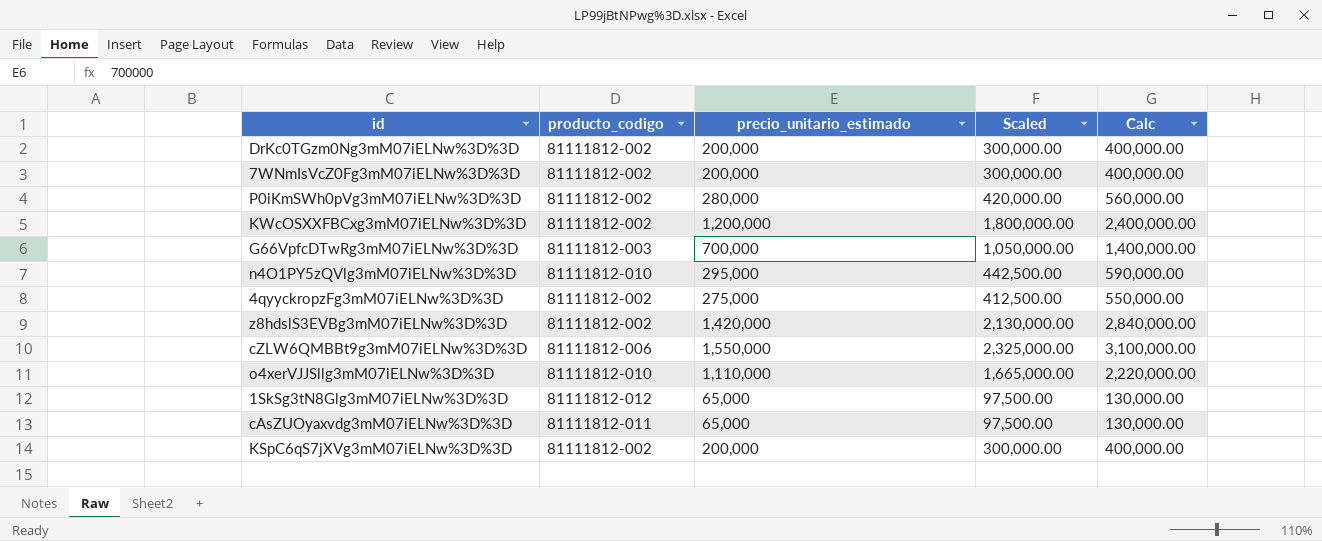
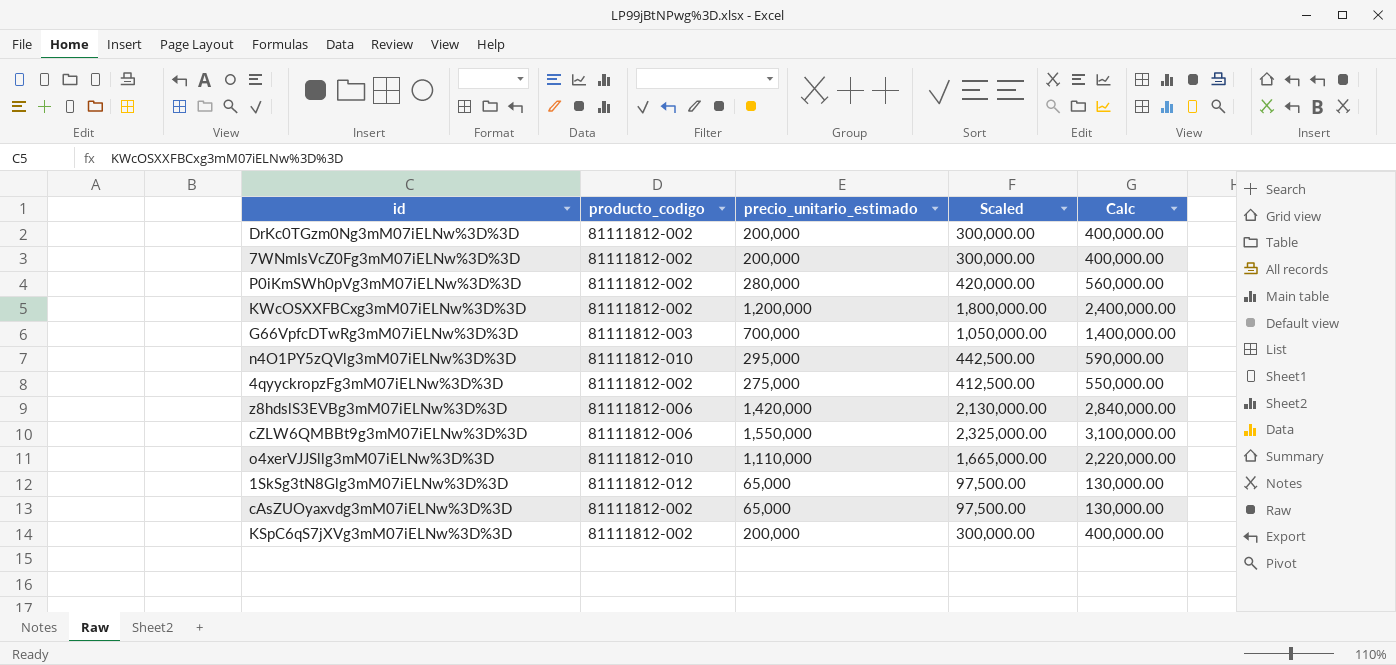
z8hdslS3EVBg3mM07iELNw%3D%3D | producto_codigo: 81111812-002 -> 81111812-006
cAsZUOyaxvdg3mM07iELNw%3D%3D | producto_codigo: 81111812-011 -> 81111812-002

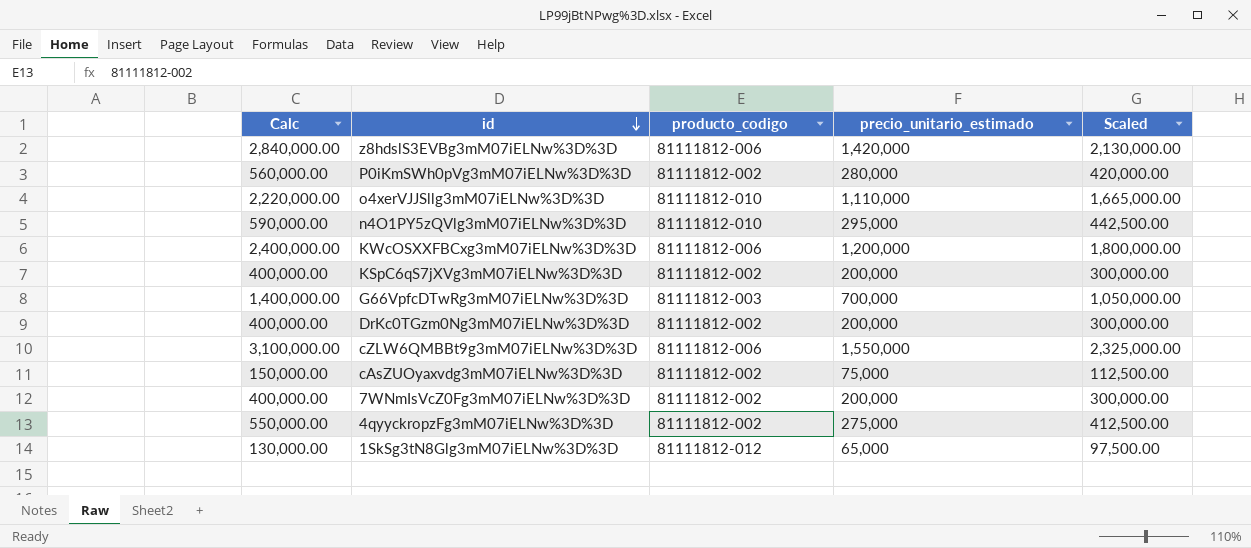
row order: none -> id descending
column Calc | position: 5 -> 1
KWcOSXXFBCxg3mM07iELNw%3D%3D | producto_codigo: 81111812-002 -> 81111812-006
cAsZUOyaxvdg3mM07iELNw%3D%3D | Calc: 130,000.00 -> 150,000.00
cAsZUOyaxvdg3mM07iELNw%3D%3D | precio_unitario_estimado: 65,000 -> 75,000
cAsZUOyaxvdg3mM07iELNw%3D%3D | Scaled: 97,500.00 -> 112,500.00

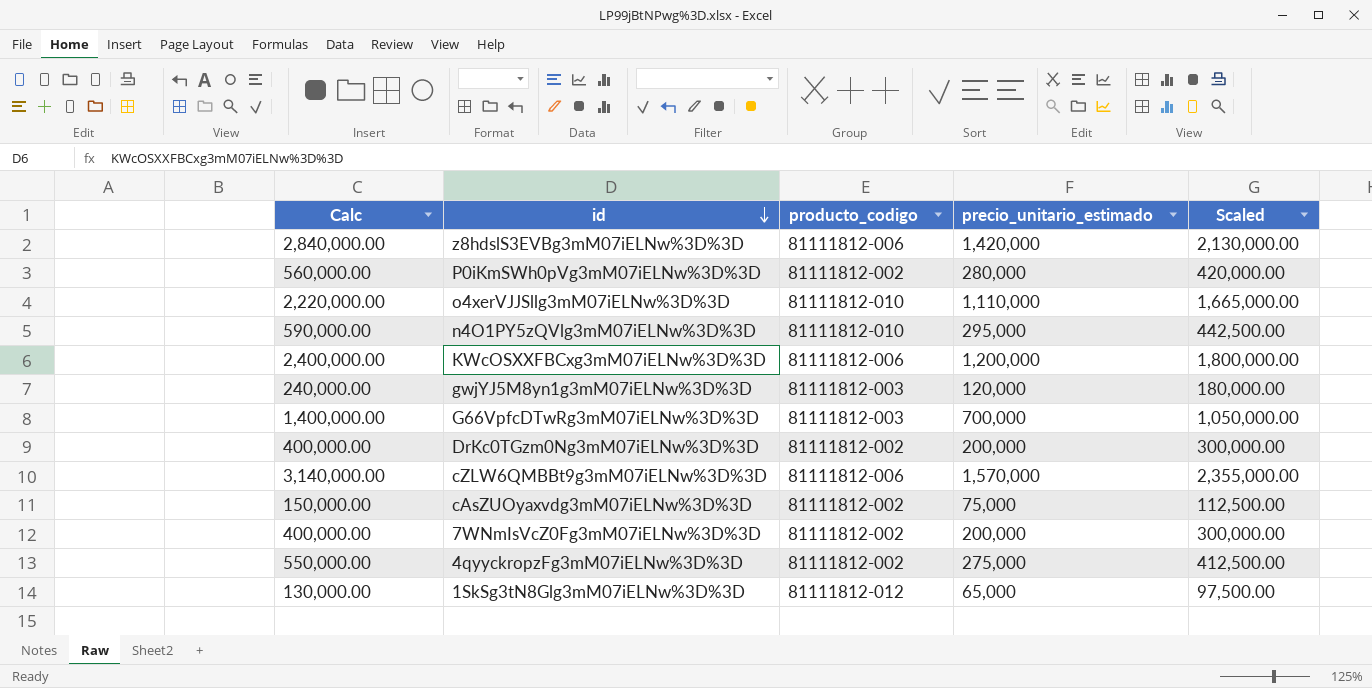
row KSpC6qS7jXVg3mM07iELNw%3D%3D: 400,000.00 | 81111812-002 | 200,000 | 300,000.00 -> none
row gwjYJ5M8yn1g3mM07iELNw%3D%3D: none -> 240,000.00 | 81111812-003 | 120,000 | 180,000.00
cZLW6QMBBt9g3mM07iELNw%3D%3D | Calc: 3,100,000.00 -> 3,140,000.00
cZLW6QMBBt9g3mM07iELNw%3D%3D | precio_unitario_estimado: 1,550,000 -> 1,570,000
cZLW6QMBBt9g3mM07iELNw%3D%3D | Scaled: 2,325,000.00 -> 2,355,000.00

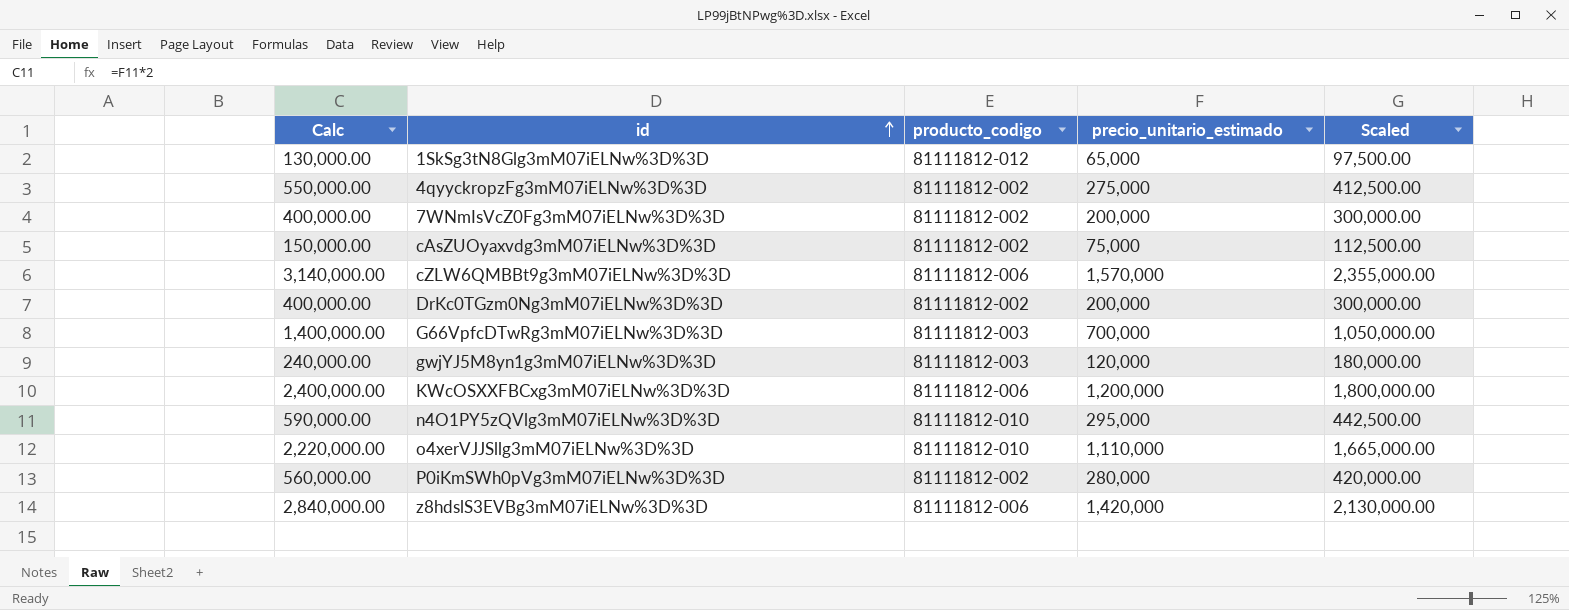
row order: id descending -> id ascending

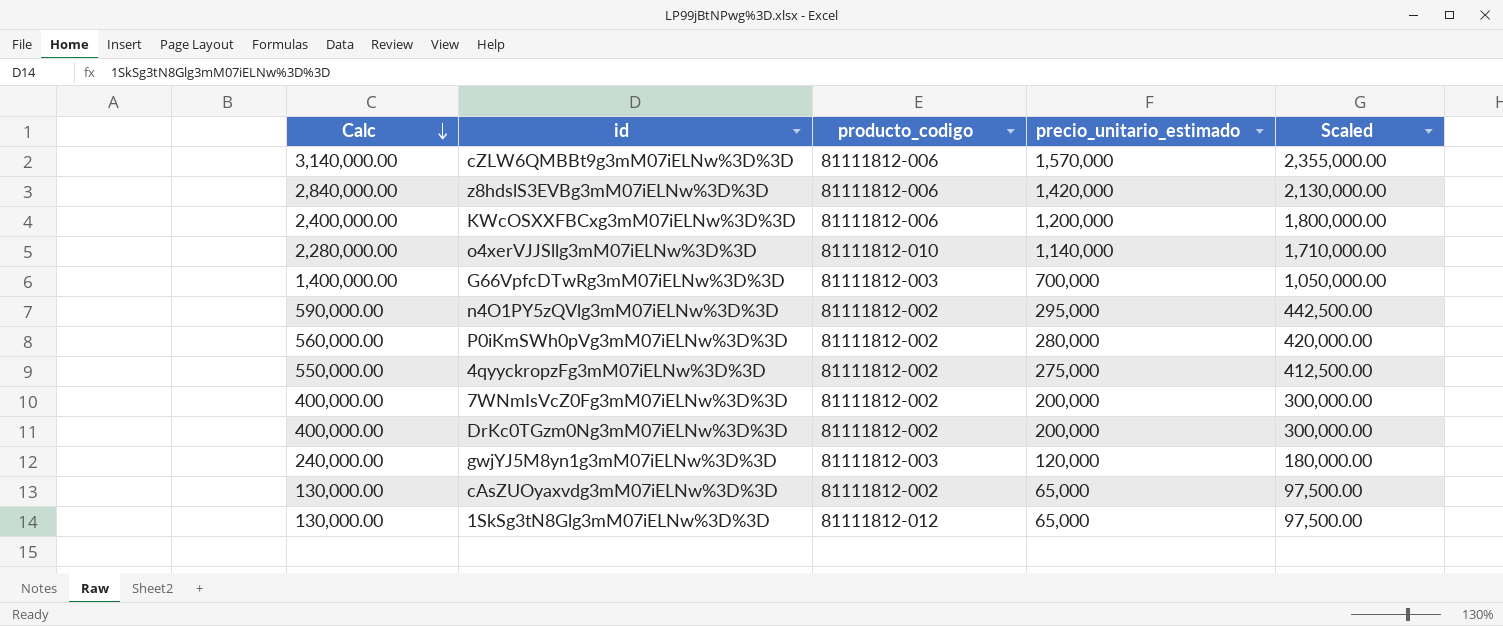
row order: id ascending -> Calc descending
o4xerVJJSllg3mM07iELNw%3D%3D | Calc: 2,220,000.00 -> 2,280,000.00
o4xerVJJSllg3mM07iELNw%3D%3D | precio_unitario_estimado: 1,110,000 -> 1,140,000
o4xerVJJSllg3mM07iELNw%3D%3D | Scaled: 1,665,000.00 -> 1,710,000.00
n4O1PY5zQVlg3mM07iELNw%3D%3D | producto_codigo: 81111812-010 -> 81111812-002
cAsZUOyaxvdg3mM07iELNw%3D%3D | Calc: 150,000.00 -> 130,000.00
cAsZUOyaxvdg3mM07iELNw%3D%3D | precio_unitario_estimado: 75,000 -> 65,000
cAsZUOyaxvdg3mM07iELNw%3D%3D | Scaled: 112,500.00 -> 97,500.00

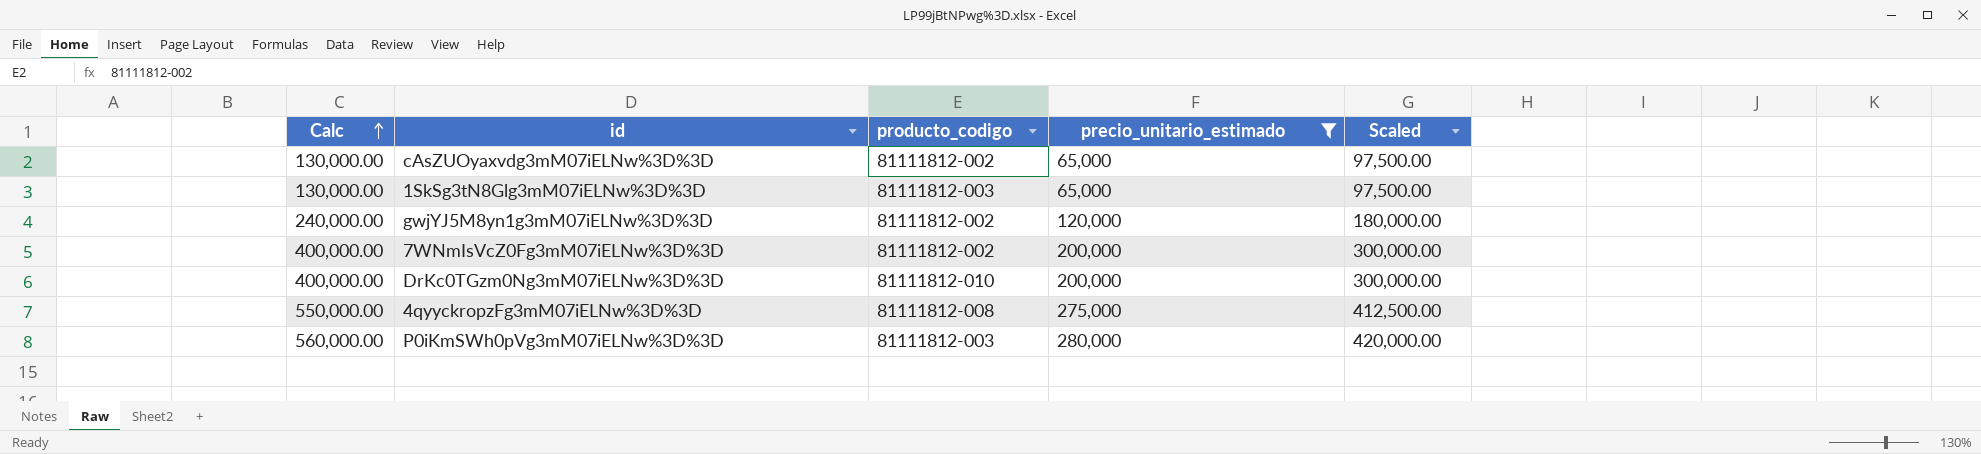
filter: none -> precio_unitario_estimado <= 280,000
row order: Calc descending -> Calc ascending
1SkSg3tN8Glg3mM07iELNw%3D%3D | producto_codigo: 81111812-012 -> 81111812-003
gwjYJ5M8yn1g3mM07iELNw%3D%3D | producto_codigo: 81111812-003 -> 81111812-002
DrKc0TGzm0Ng3mM07iELNw%3D%3D | producto_codigo: 81111812-002 -> 81111812-010
4qyyckropzFg3mM07iELNw%3D%3D | producto_codigo: 81111812-002 -> 81111812-008
P0iKmSWh0pVg3mM07iELNw%3D%3D | producto_codigo: 81111812-002 -> 81111812-003

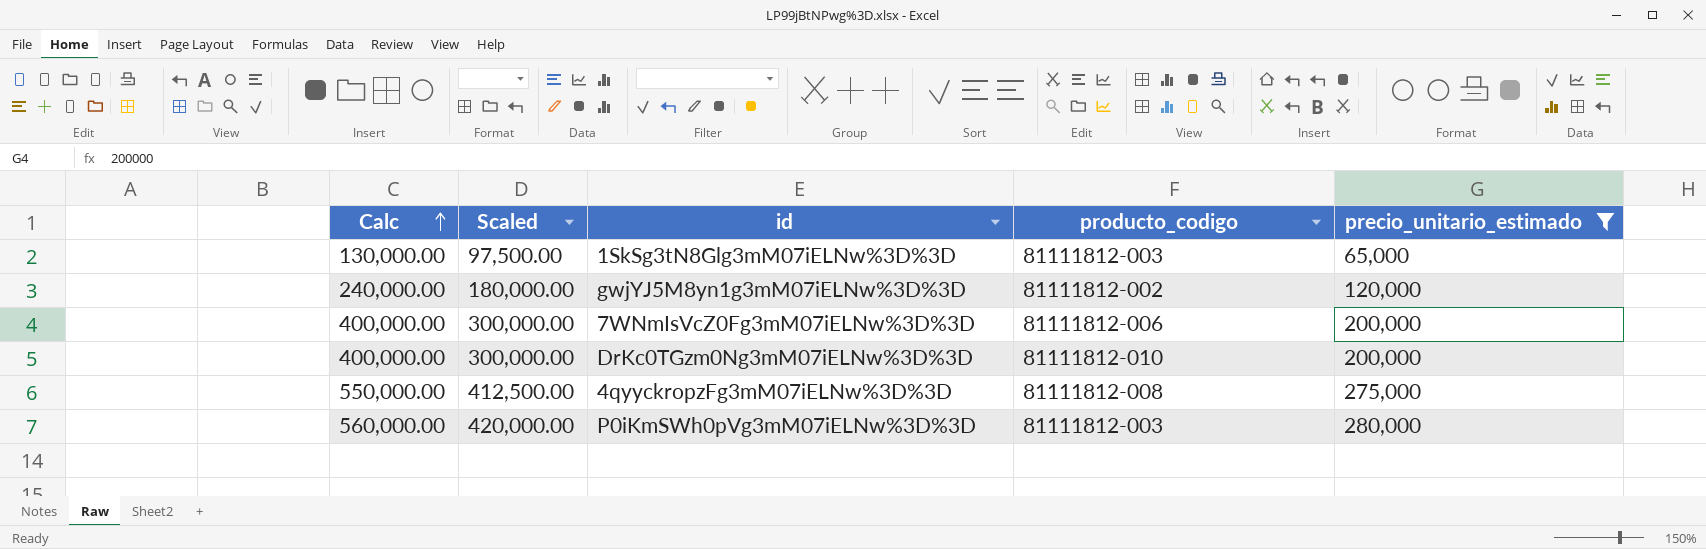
column Scaled | position: 5 -> 2
row cAsZUOyaxvdg3mM07iELNw%3D%3D: 130,000.00 | 81111812-002 | 65,000 | 97,500.00 -> none
7WNmIsVcZ0Fg3mM07iELNw%3D%3D | producto_codigo: 81111812-002 -> 81111812-006

